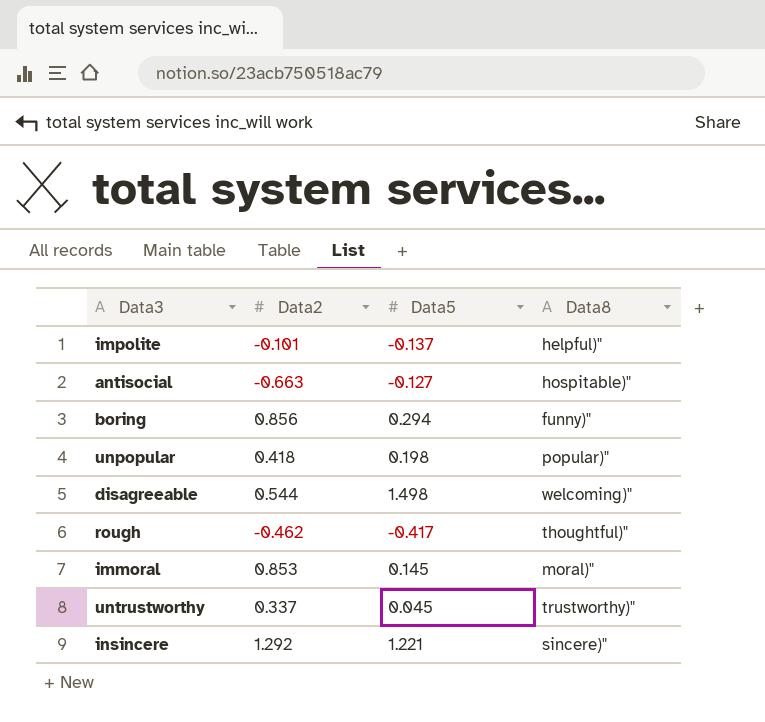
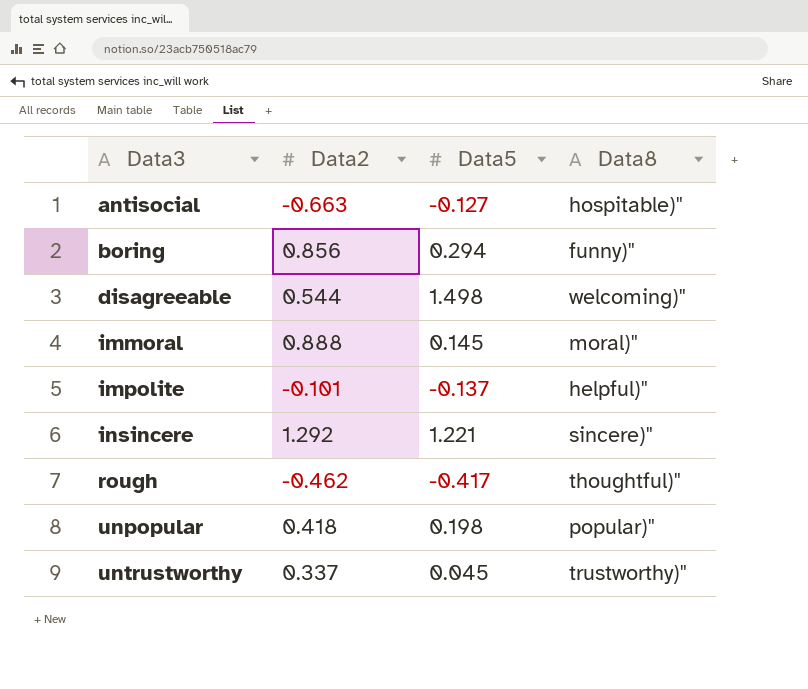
row order: none -> Data3 ascending
immoral | Data2: 0.853 -> 0.888

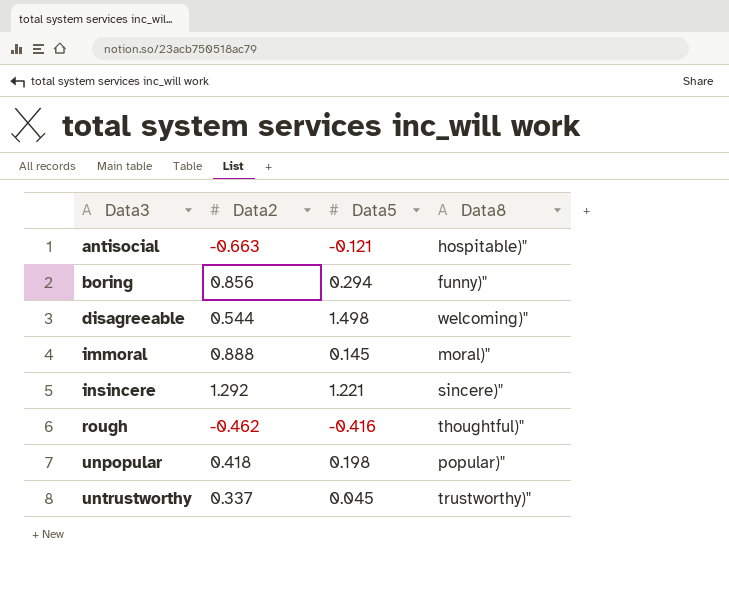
row impolite: -0.101 | -0.137 | helpful)" -> none
antisocial | Data5: -0.127 -> -0.121
rough | Data5: -0.417 -> -0.416

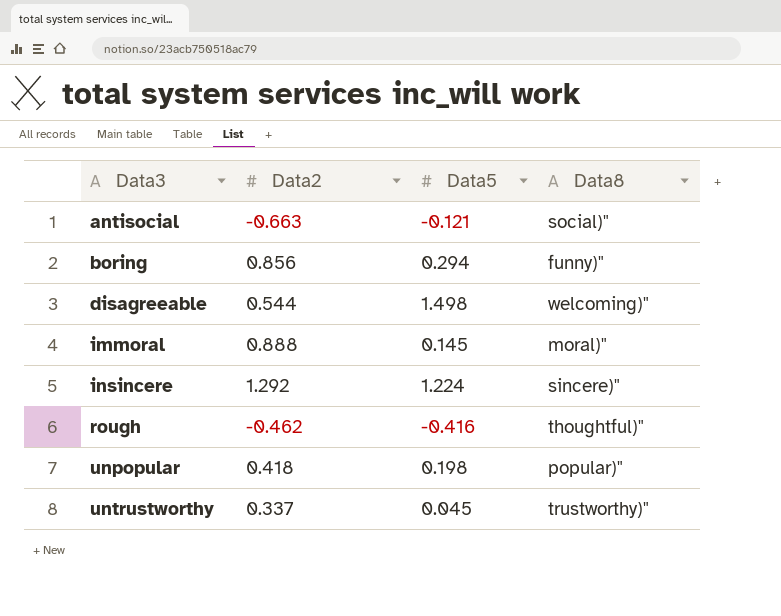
antisocial | Data8: hospitable)" -> social)"
insincere | Data5: 1.221 -> 1.224

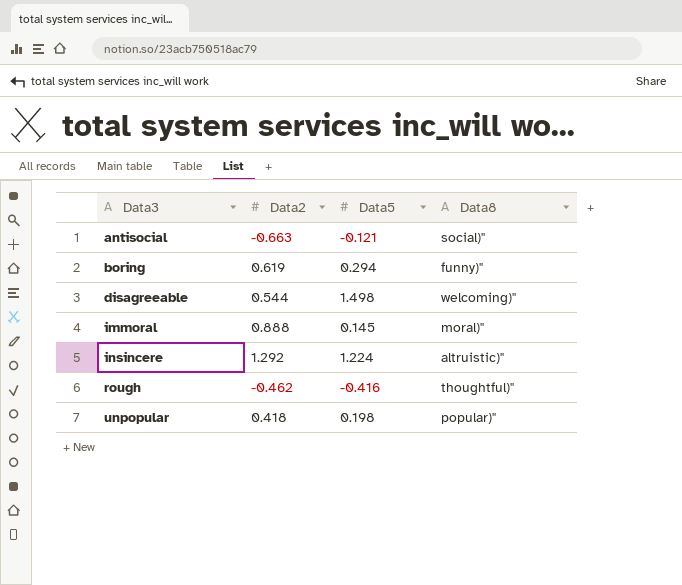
row untrustworthy: 0.337 | 0.045 | trustworthy)" -> none
boring | Data2: 0.856 -> 0.619
insincere | Data8: sincere)" -> altruistic)"

